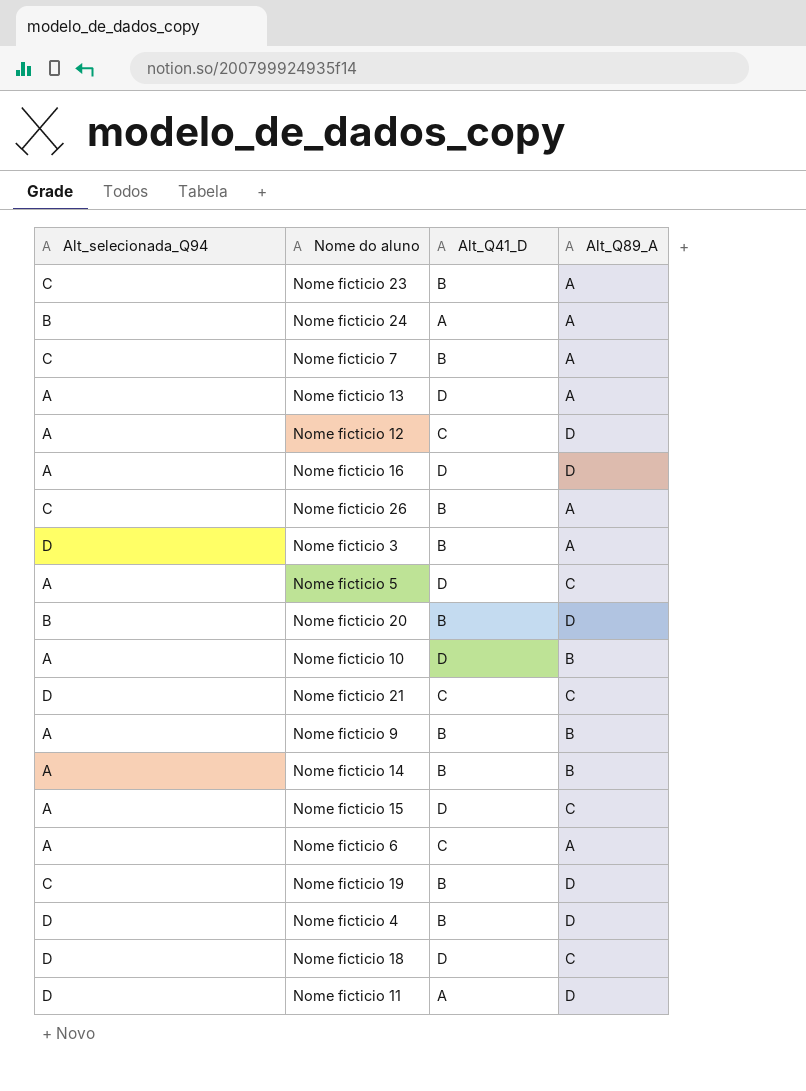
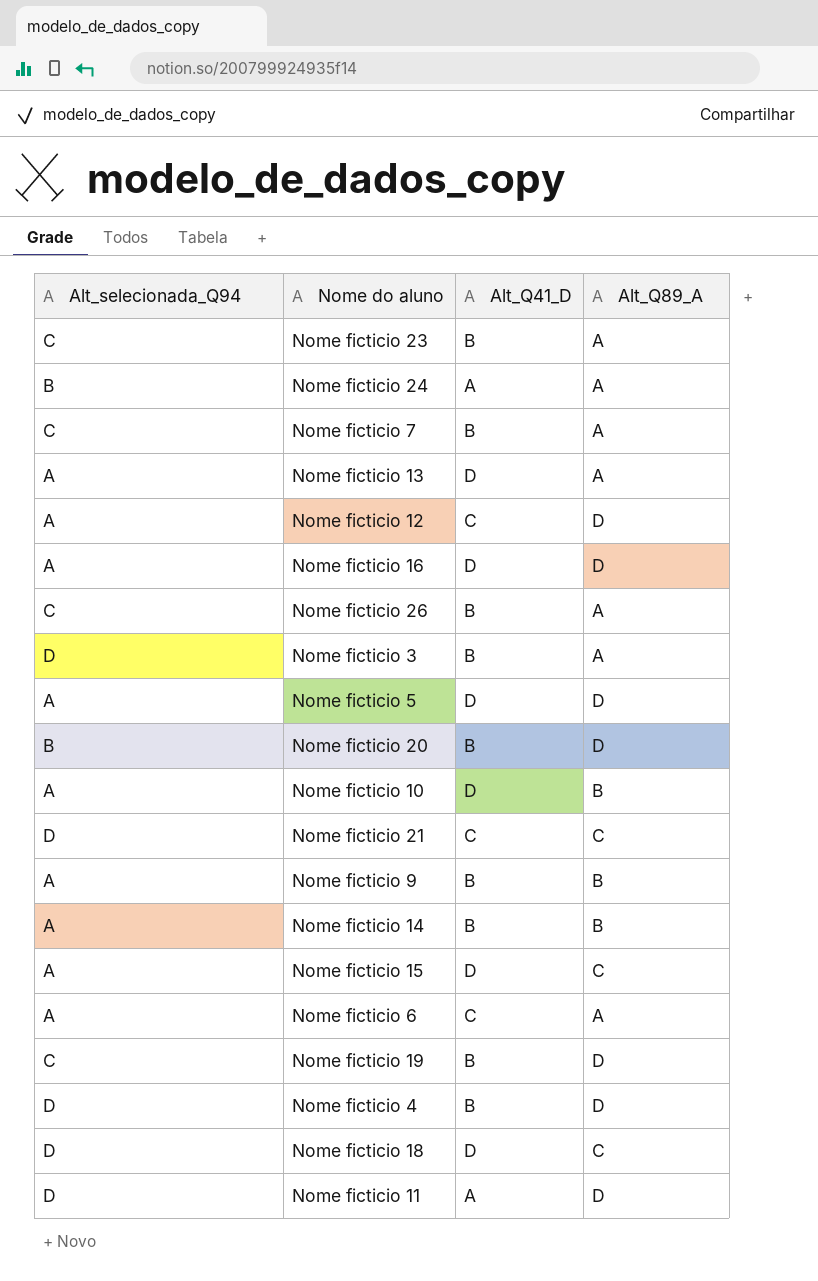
Nome ficticio 5 | Alt_Q89_A: C -> D

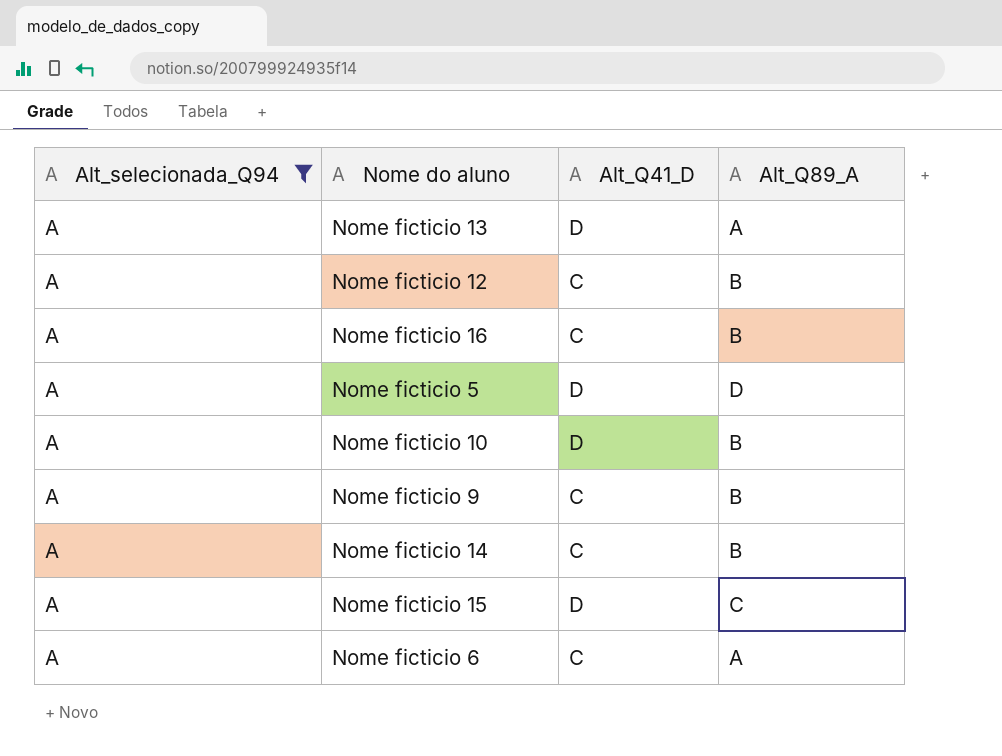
filter: none -> Alt_selecionada_Q94 = A
Nome ficticio 12 | Alt_Q89_A: D -> B
Nome ficticio 16 | Alt_Q41_D: D -> C
Nome ficticio 16 | Alt_Q89_A: D -> B
Nome ficticio 9 | Alt_Q41_D: B -> C
Nome ficticio 14 | Alt_Q41_D: B -> C

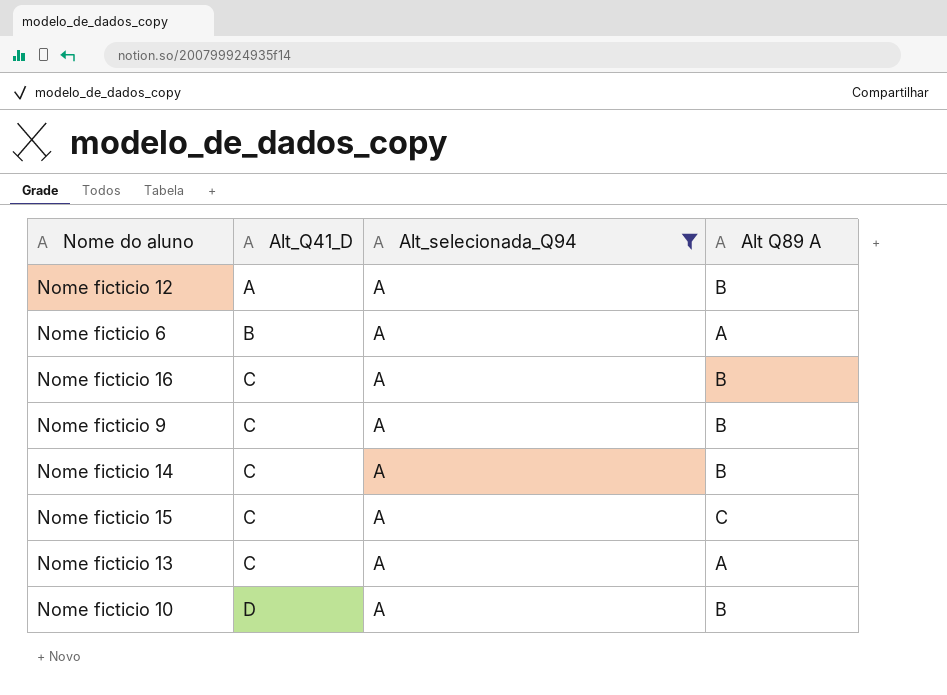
row order: none -> Alt_Q41_D ascending
column Alt_selecionada_Q94 | position: 1 -> 3
column name: Alt_Q89_A -> Alt Q89 A
row Nome ficticio 5: A | D | D -> none
Nome ficticio 12 | Alt_Q41_D: C -> A
Nome ficticio 6 | Alt_Q41_D: C -> B
Nome ficticio 15 | Alt_Q41_D: D -> C
Nome ficticio 13 | Alt_Q41_D: D -> C

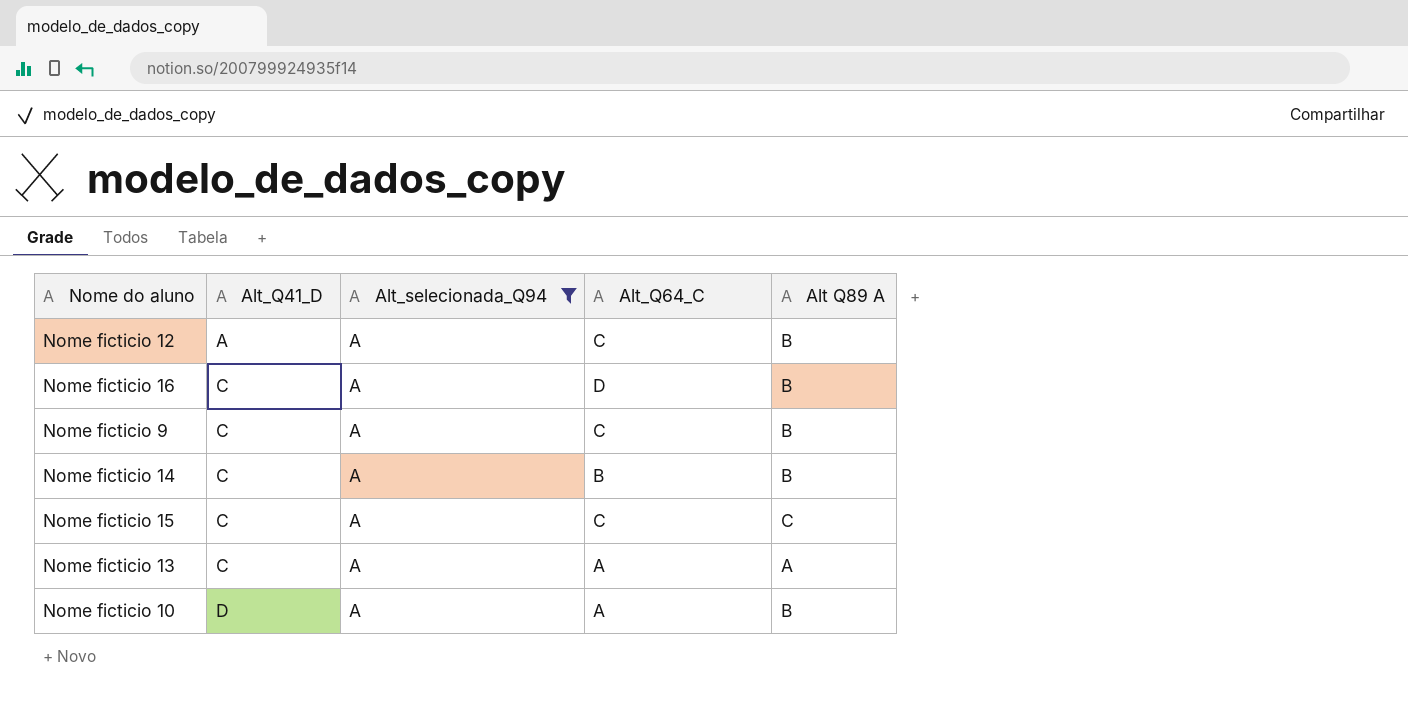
column Alt_Q64_C | position: none -> 4
row Nome ficticio 6: B | A | A -> none

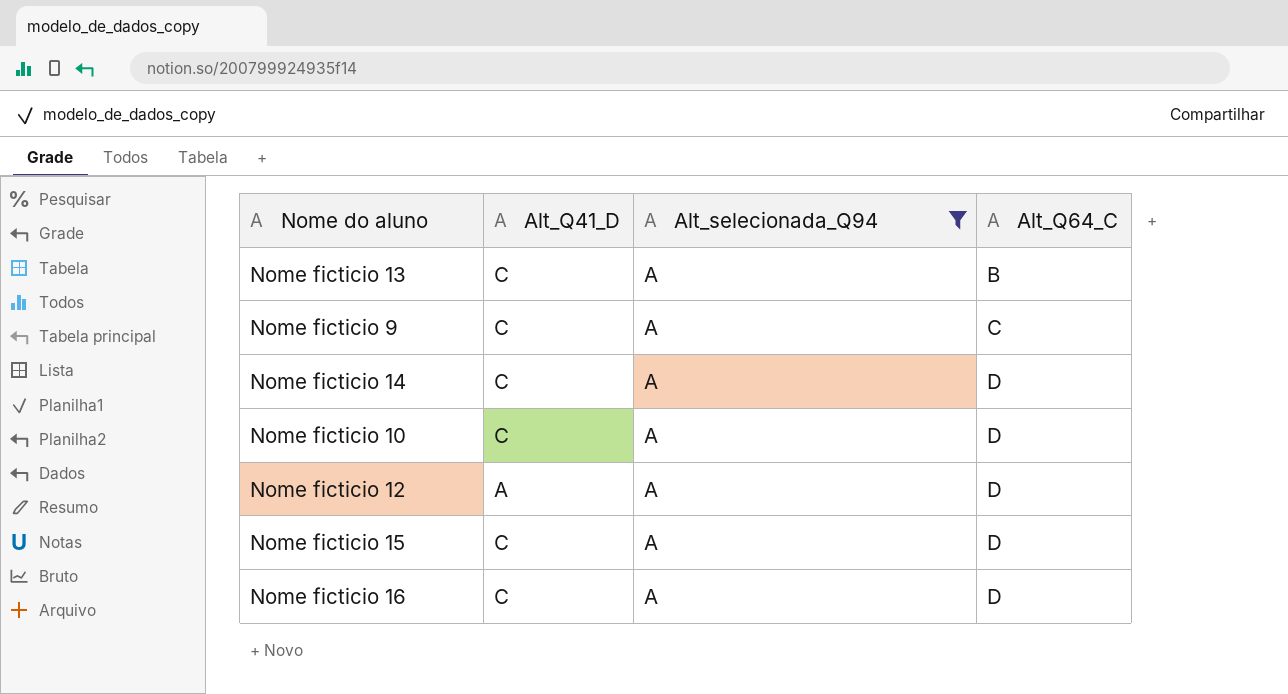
row order: Alt_Q41_D ascending -> Alt_Q64_C ascending
column Alt Q89 A | position: 5 -> none
Nome ficticio 13 | Alt_Q64_C: A -> B
Nome ficticio 14 | Alt_Q64_C: B -> D
Nome ficticio 10 | Alt_Q41_D: D -> C
Nome ficticio 10 | Alt_Q64_C: A -> D
Nome ficticio 12 | Alt_Q64_C: C -> D
Nome ficticio 15 | Alt_Q64_C: C -> D

